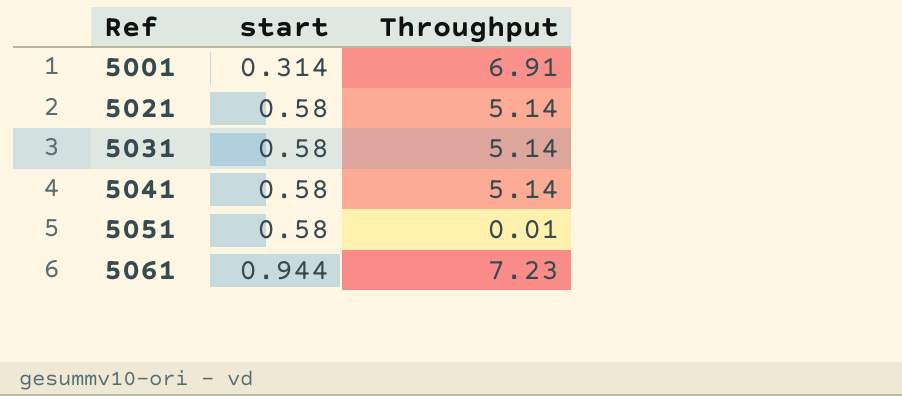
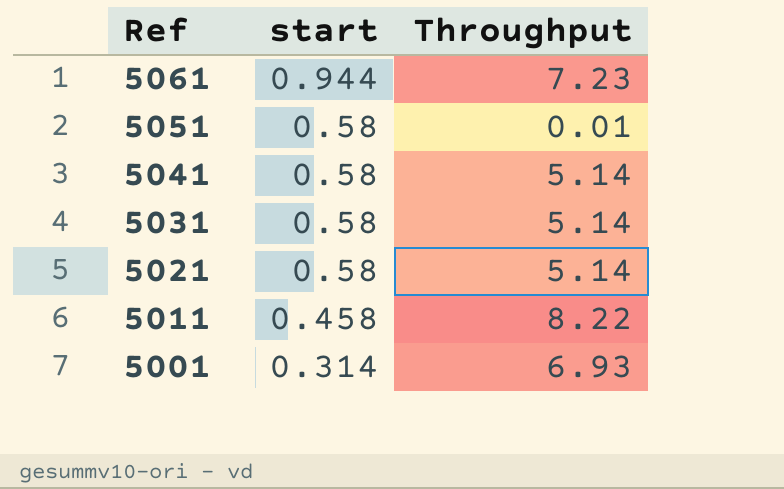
row order: Ref ascending -> Ref descending
row 5011: none -> 0.458 | 8.22
5001 | Throughput: 6.91 -> 6.93

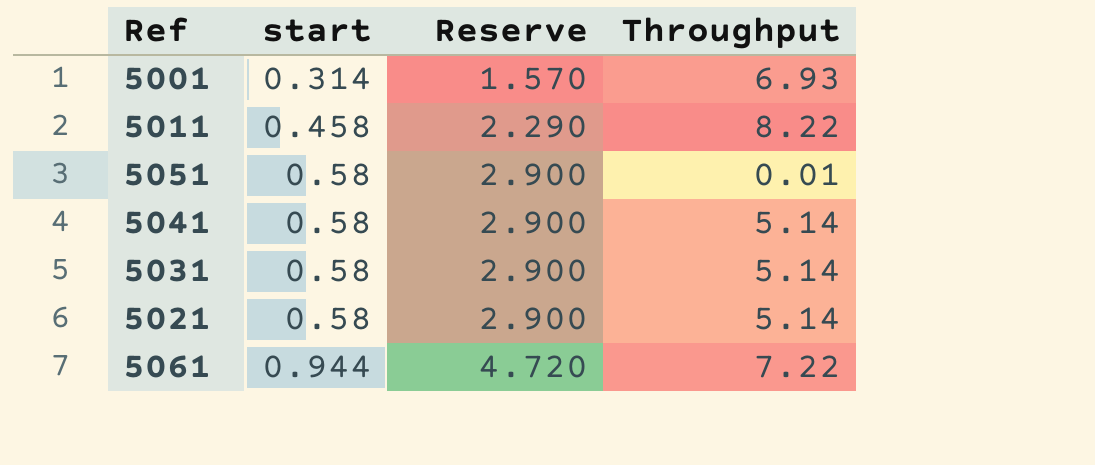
row order: Ref descending -> start ascending
column Reserve | formula: none -> [start] * 5
5061 | Throughput: 7.23 -> 7.22

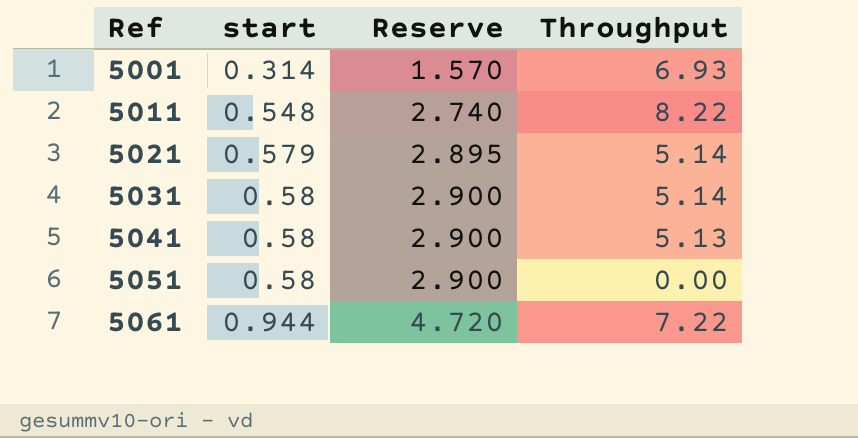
row order: start ascending -> Ref ascending
5011 | start: 0.458 -> 0.548
5011 | Reserve: 2.290 -> 2.740
5021 | start: 0.58 -> 0.579
5021 | Reserve: 2.900 -> 2.895
5041 | Throughput: 5.14 -> 5.13
5051 | Throughput: 0.01 -> 0.00

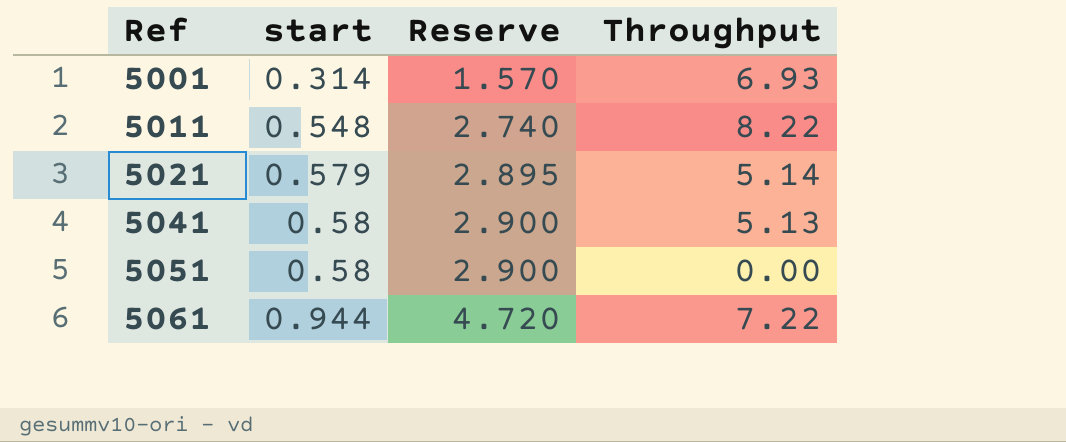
row 5031: 0.58 | 2.900 | 5.14 -> none

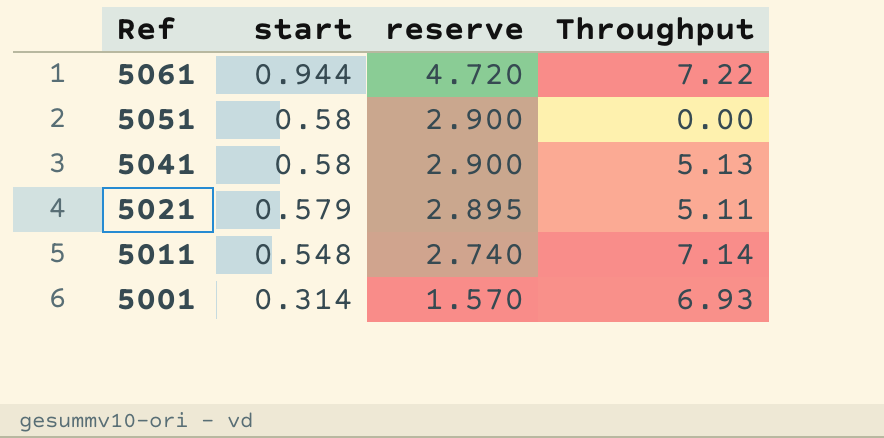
row order: Ref ascending -> Ref descending
column name: Reserve -> reserve
5021 | Throughput: 5.14 -> 5.11
5011 | Throughput: 8.22 -> 7.14

